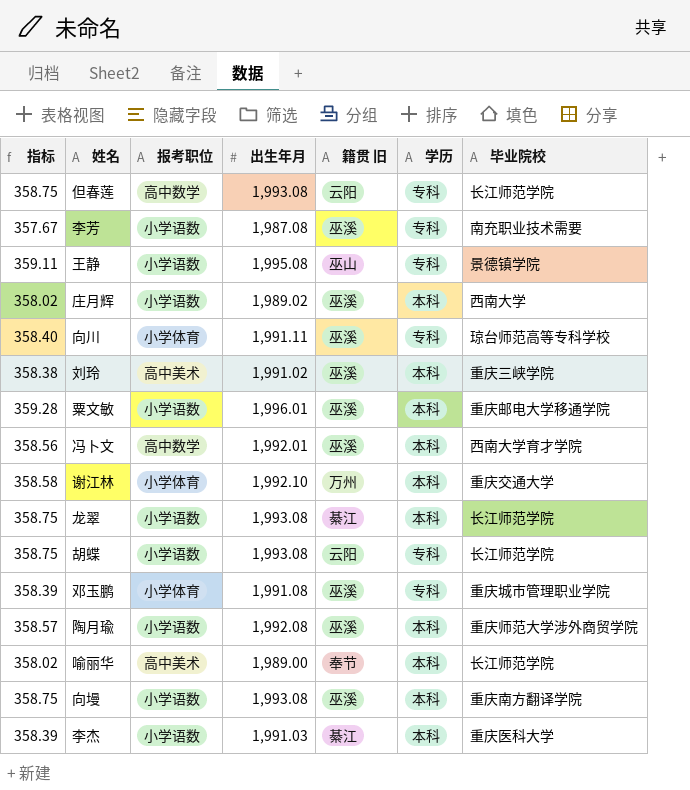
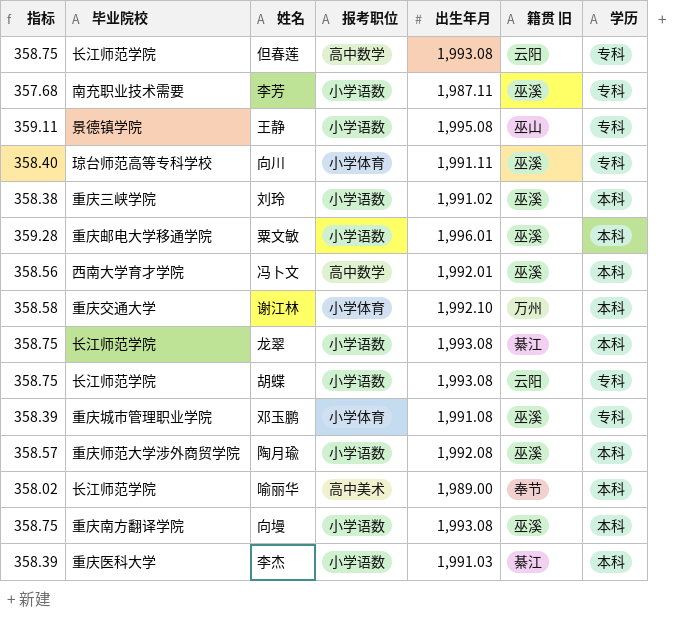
column 毕业院校 | position: 7 -> 2
row 庄月辉: 358.02 | 小学语数 | 1,989.02 | 巫溪 | 本科 | 西南大学 -> none
李芳 | 指标: 357.67 -> 357.68
李芳 | 出生年月: 1,987.08 -> 1,987.11
刘玲 | 报考职位: 高中美术 -> 小学语数

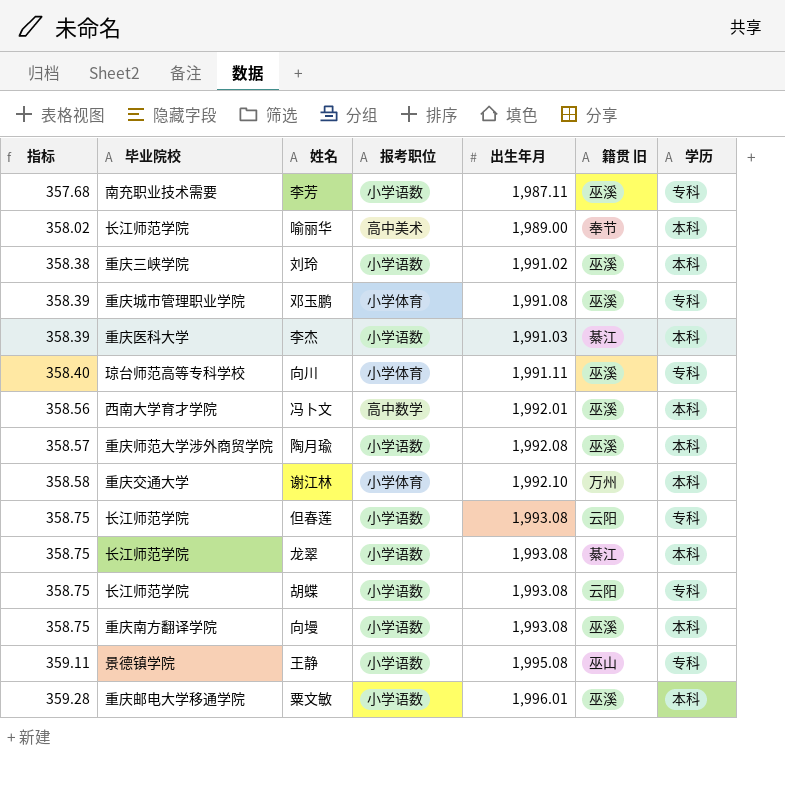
row order: none -> 指标 ascending
但春莲 | 报考职位: 高中数学 -> 小学语数

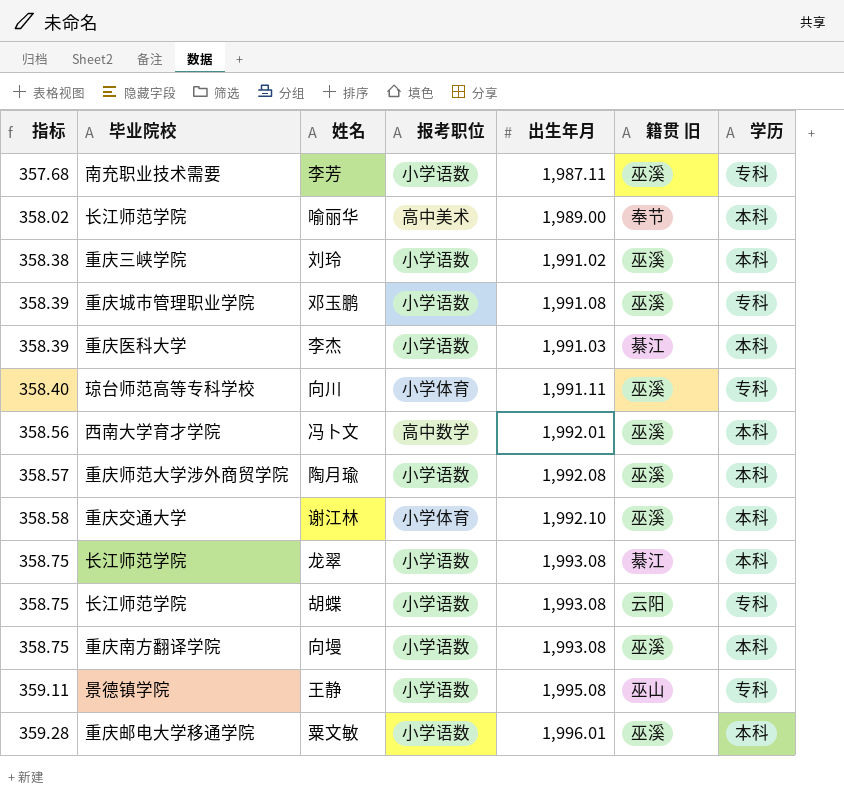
row 但春莲: 358.75 | 长江师范学院 | 小学语数 | 1,993.08 | 云阳 | 专科 -> none
邓玉鹏 | 报考职位: 小学体育 -> 小学语数
谢江林 | 籍贯 旧: 万州 -> 巫溪

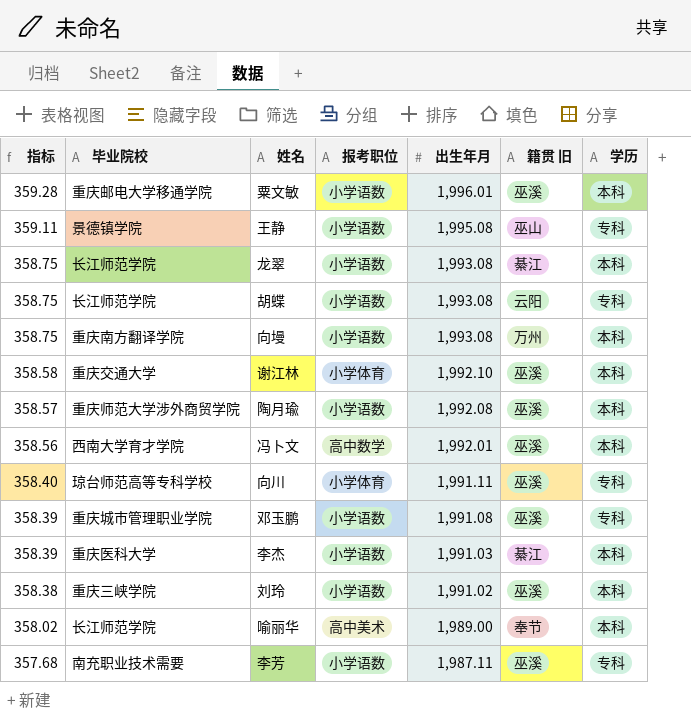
row order: 指标 ascending -> 指标 descending
向墁 | 籍贯 旧: 巫溪 -> 万州

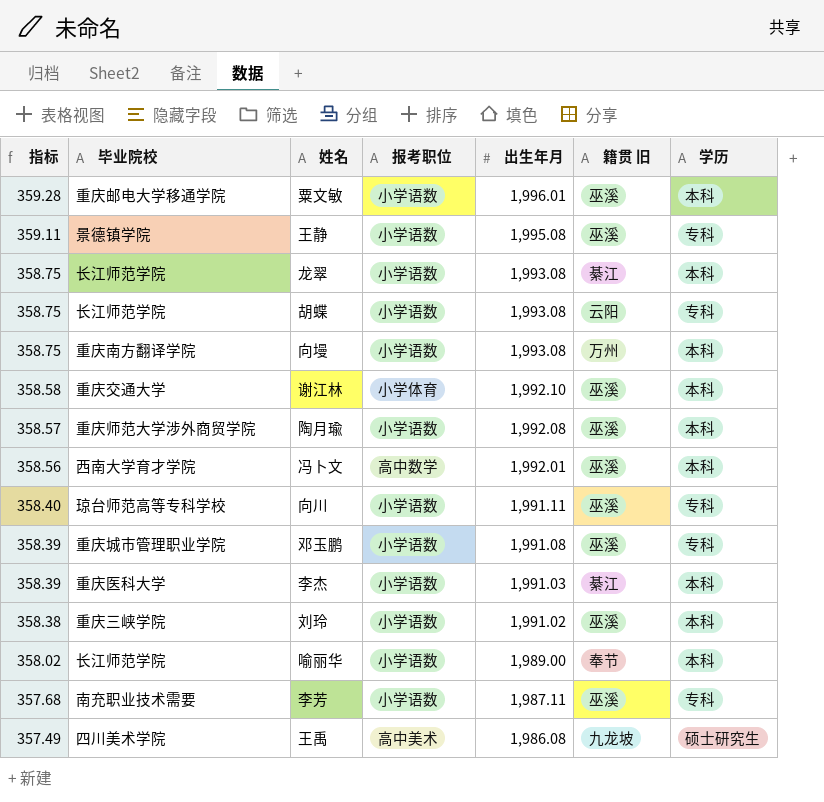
王静 | 籍贯 旧: 巫山 -> 巫溪
向川 | 报考职位: 小学体育 -> 小学语数
喻丽华 | 报考职位: 高中美术 -> 小学语数
row 王禹: none -> 357.49 | 四川美术学院 | 高中美术 | 1,986.08 | 九龙坡 | 硕士研究生

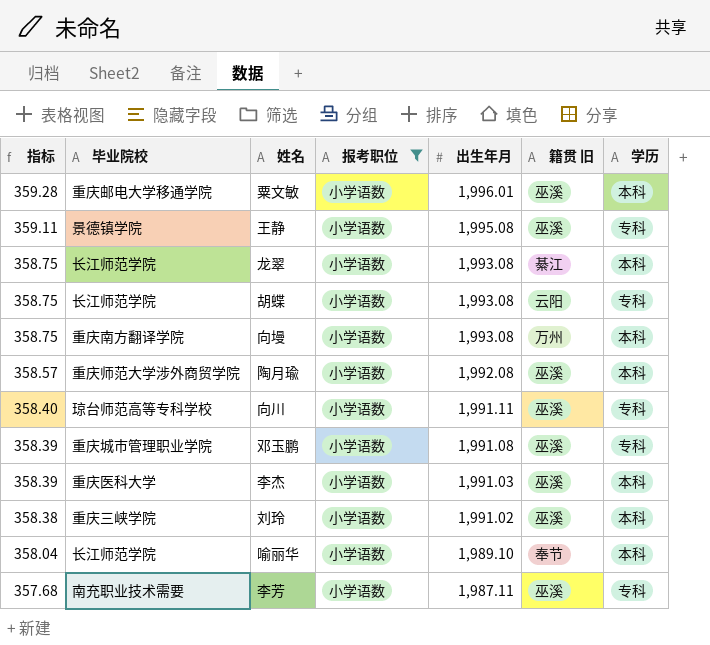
filter: none -> 报考职位 = 小学语数
李杰 | 籍贯 旧: 綦江 -> 巫溪
喻丽华 | 指标: 358.02 -> 358.04
喻丽华 | 出生年月: 1,989.00 -> 1,989.10

